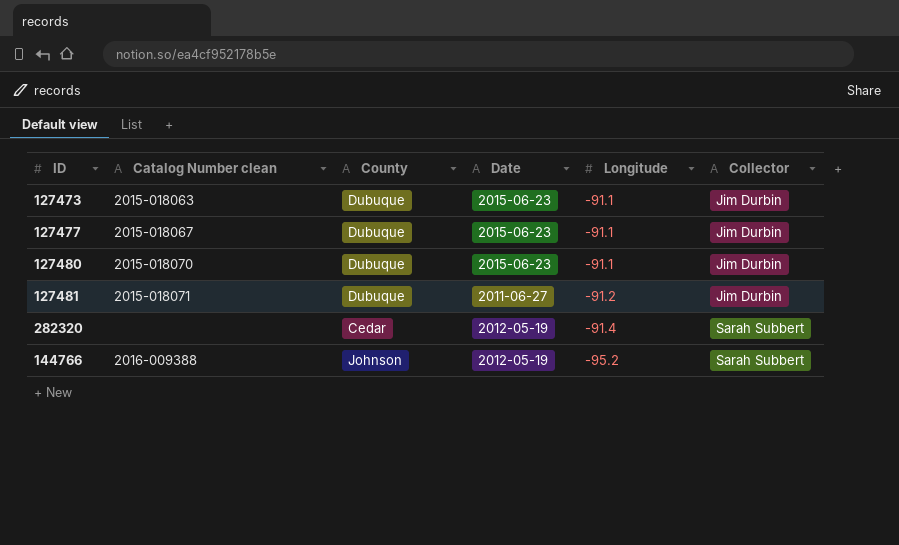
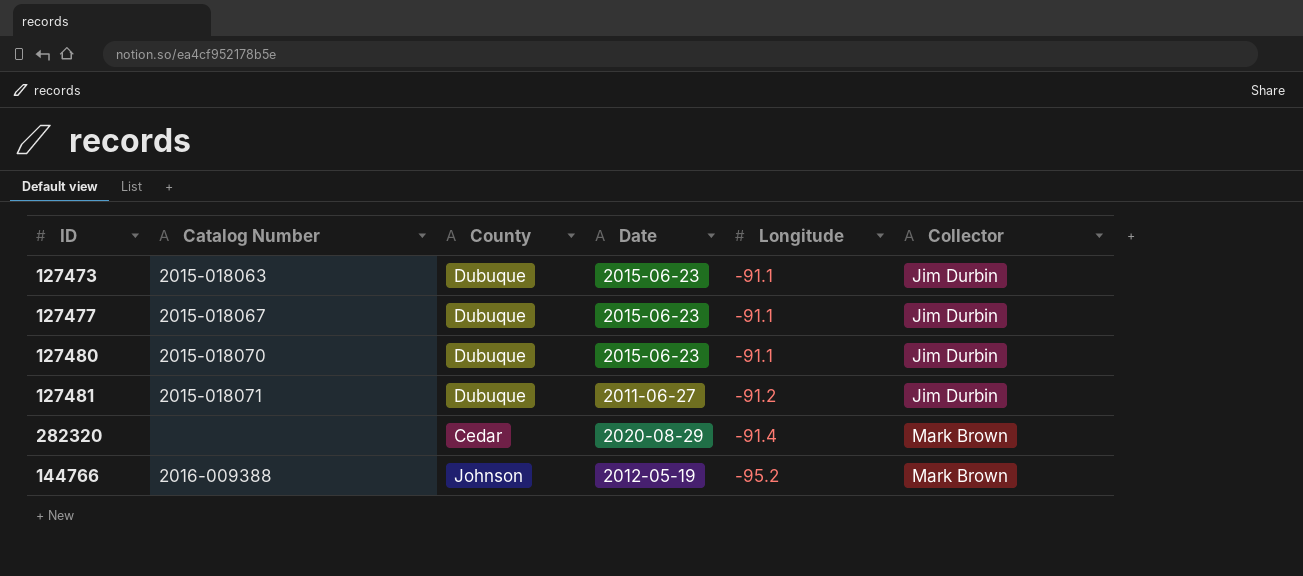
column name: Catalog Number clean -> Catalog Number
282320 | Date: 2012-05-19 -> 2020-08-29
282320 | Collector: Sarah Subbert -> Mark Brown
144766 | Collector: Sarah Subbert -> Mark Brown

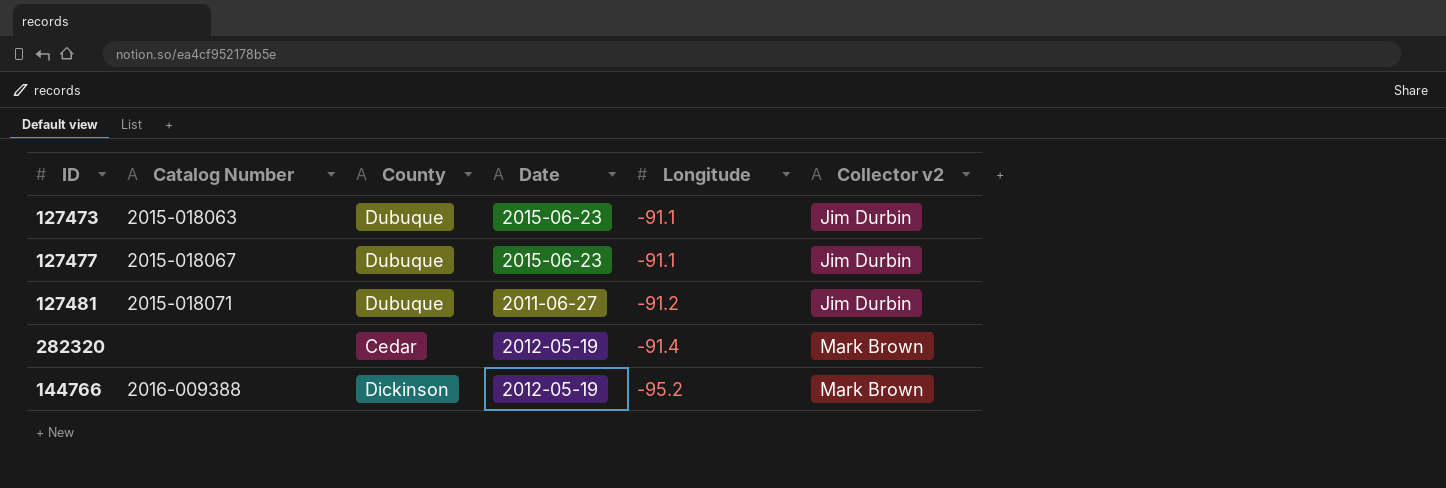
column name: Collector -> Collector v2
row 127480: 2015-018070 | Dubuque | 2015-06-23 | -91.1 | Jim Durbin -> none
282320 | Date: 2020-08-29 -> 2012-05-19
144766 | County: Johnson -> Dickinson

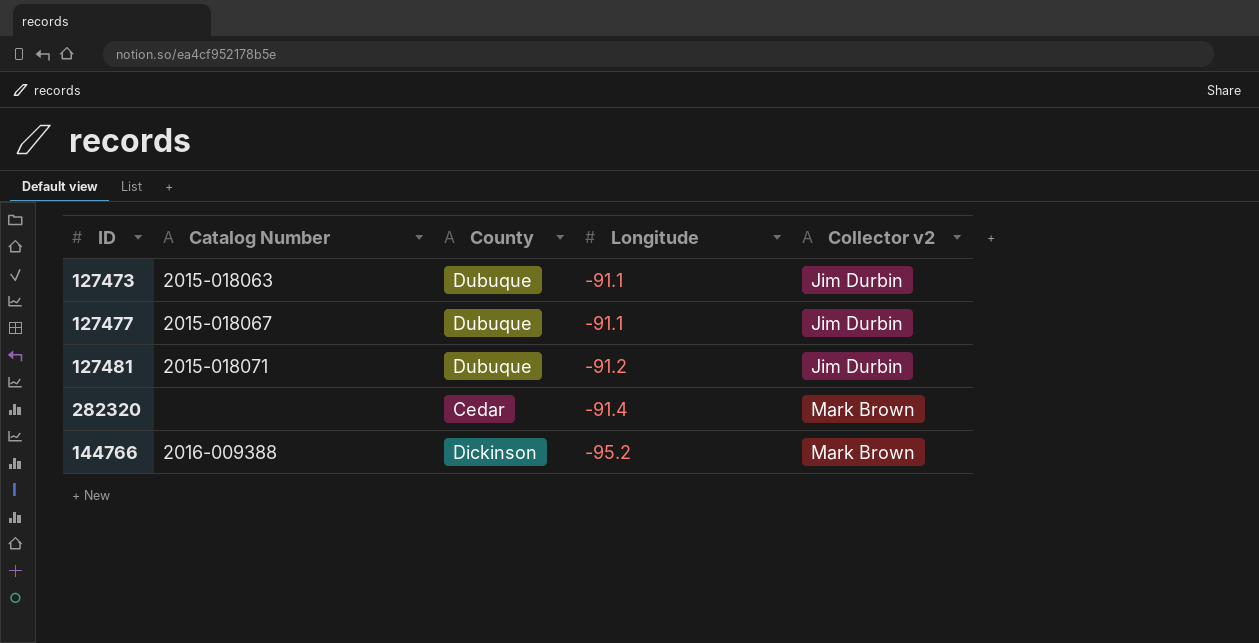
column Date | position: 4 -> none

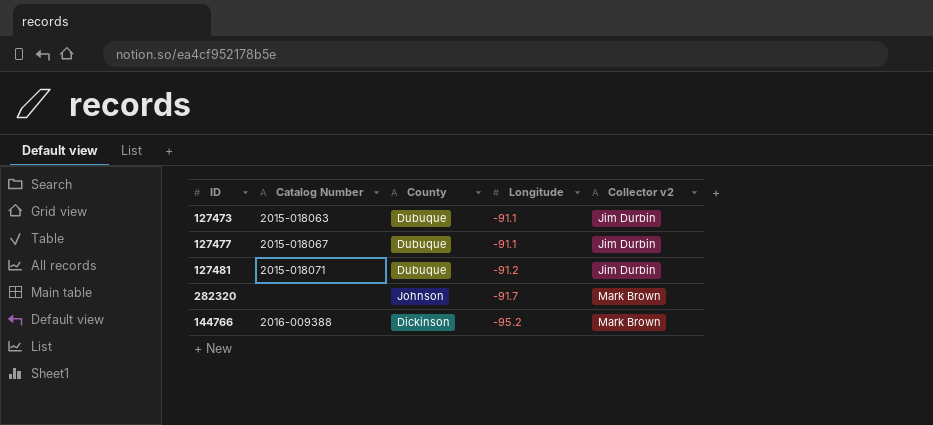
282320 | County: Cedar -> Johnson
282320 | Longitude: -91.4 -> -91.7

